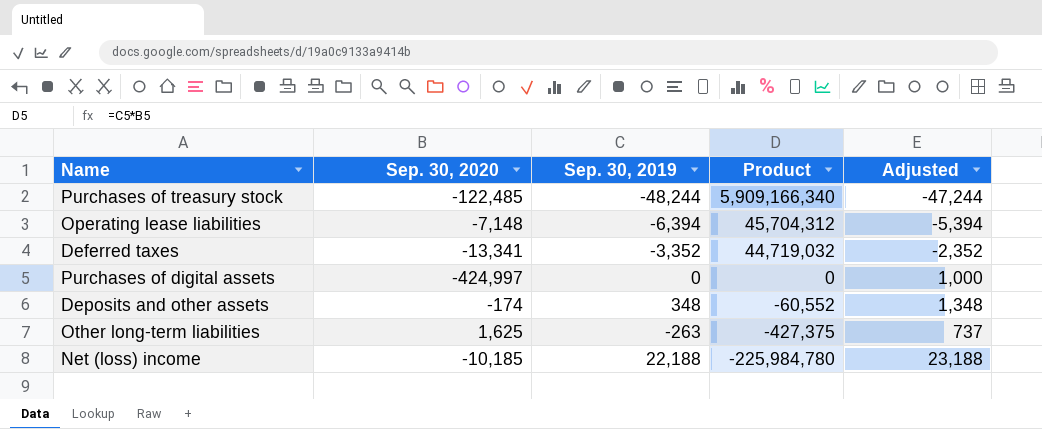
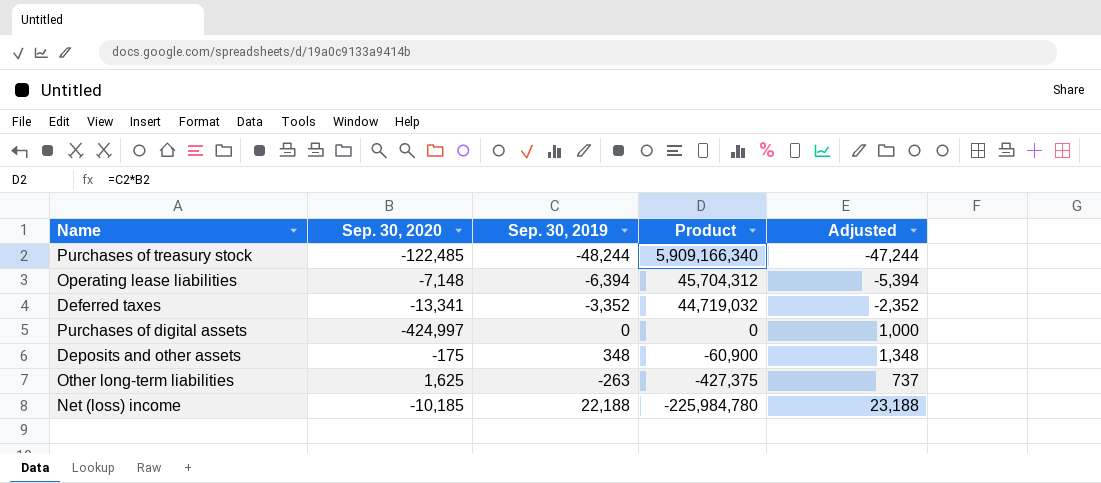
Deposits and other assets | Sep. 30, 2020: -174 -> -175
Deposits and other assets | Product: -60,552 -> -60,900

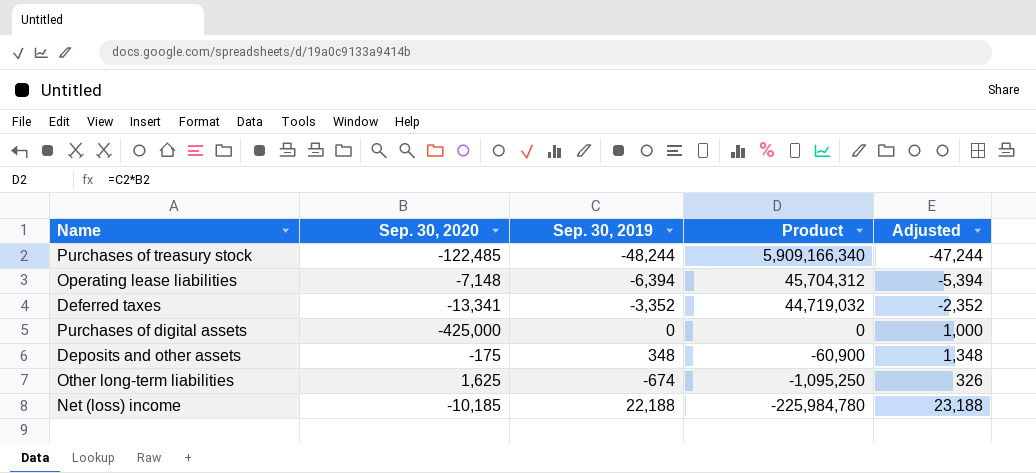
Purchases of digital assets | Sep. 30, 2020: -424,997 -> -425,000
Other long-term liabilities | Sep. 30, 2019: -263 -> -674
Other long-term liabilities | Product: -427,375 -> -1,095,250
Other long-term liabilities | Adjusted: 737 -> 326

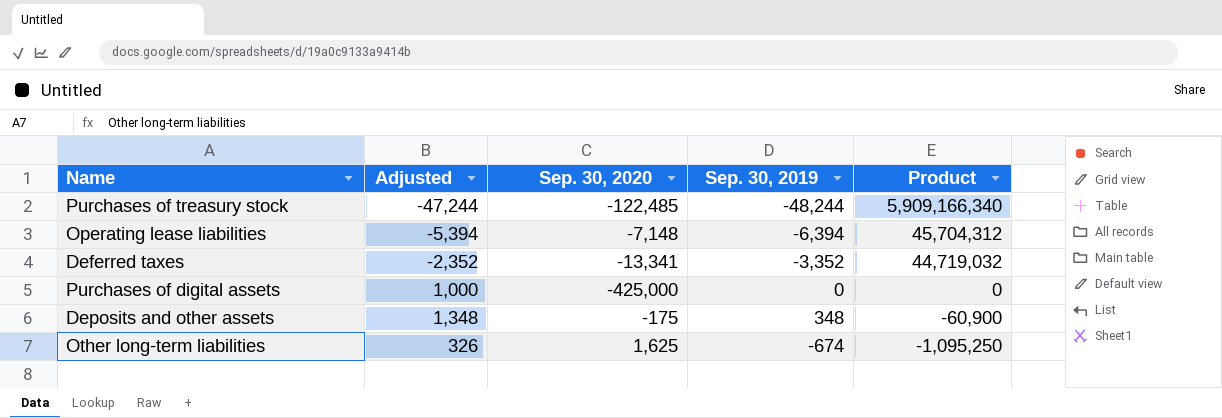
column Adjusted | position: 5 -> 2
row Net (loss) income: -10,185 | 22,188 | -225,984,780 | 23,188 -> none

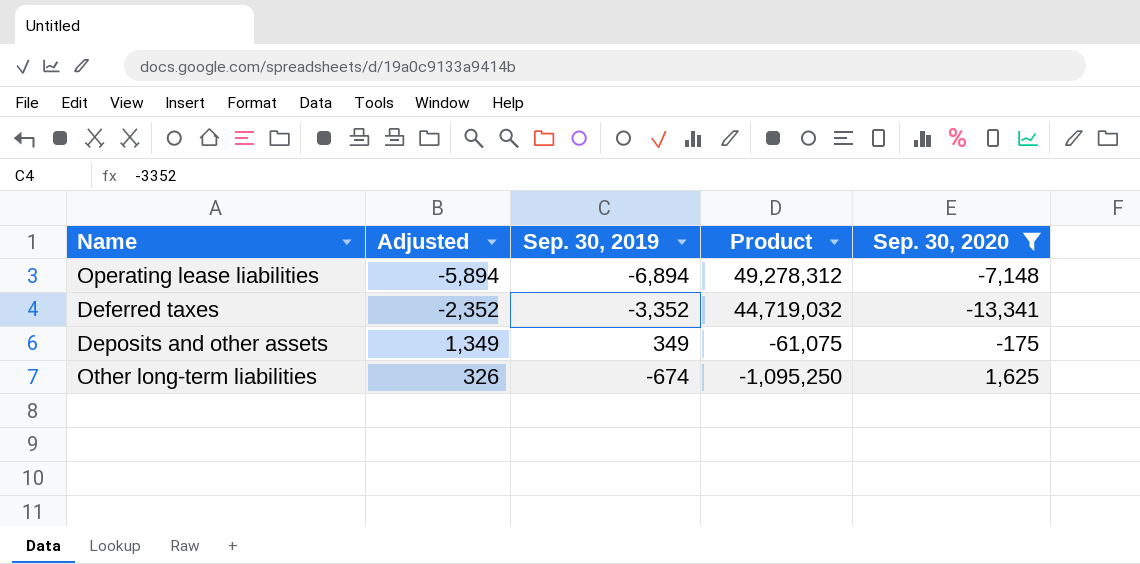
filter: none -> Sep. 30, 2020 >= -13,341
column Sep. 30, 2020 | position: 3 -> 5
Operating lease liabilities | Adjusted: -5,394 -> -5,894
Operating lease liabilities | Sep. 30, 2019: -6,394 -> -6,894
Operating lease liabilities | Product: 45,704,312 -> 49,278,312
Deposits and other assets | Adjusted: 1,348 -> 1,349
Deposits and other assets | Sep. 30, 2019: 348 -> 349
Deposits and other assets | Product: -60,900 -> -61,075

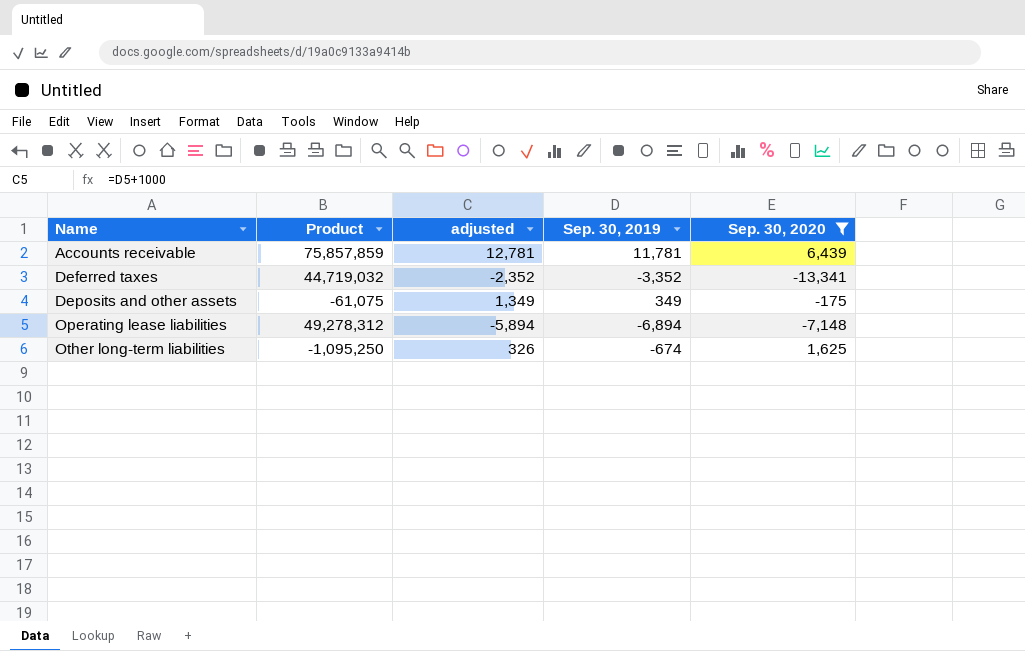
row order: Product descending -> Name ascending
column Product | position: 4 -> 2
column name: Adjusted -> adjusted
row Accounts receivable: none -> 75,857,859 | 12,781 | 11,781 | 6,439

